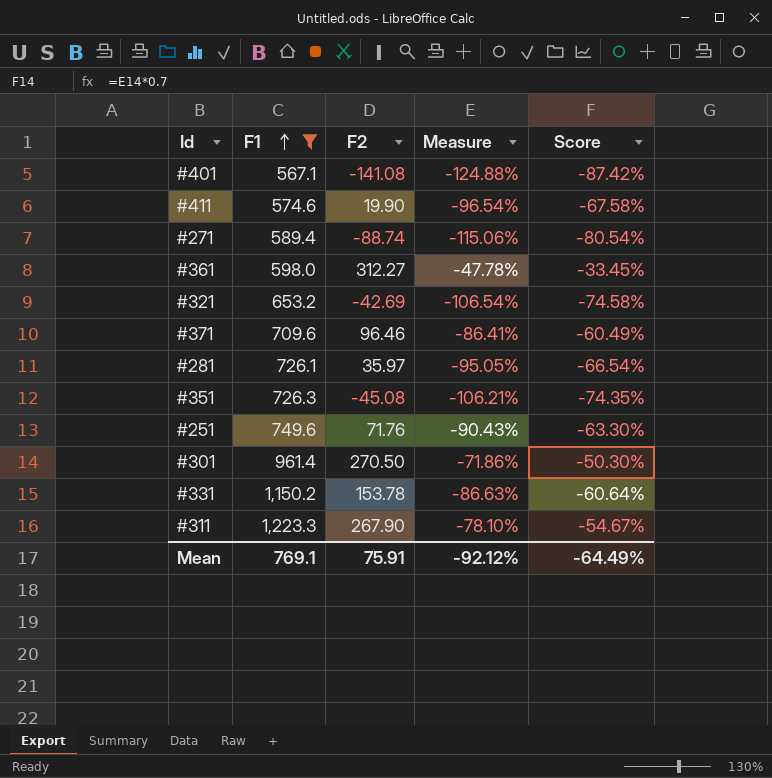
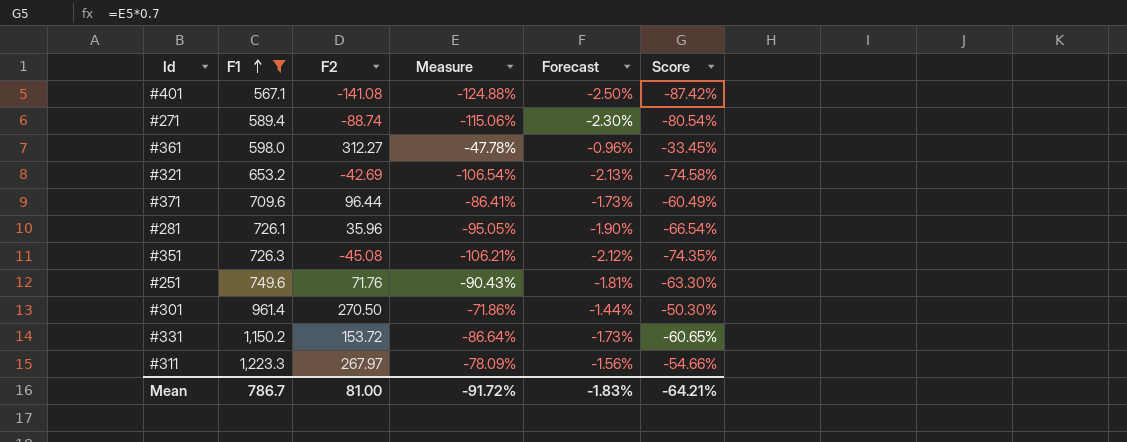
column Forecast | formula: none -> [Measure] * 0.02
row #411: 574.6 | 19.90 | -96.54% | -67.58% -> none
#371 | F2: 96.46 -> 96.44
#281 | F2: 35.97 -> 35.96
#331 | F2: 153.78 -> 153.72
#331 | Measure: -86.63% -> -86.64%
#331 | Score: -60.64% -> -60.65%
#311 | F2: 267.90 -> 267.97
#311 | Measure: -78.10% -> -78.09%
#311 | Score: -54.67% -> -54.66%
Mean | F1: 769.1 -> 786.7
Mean | F2: 75.91 -> 81.00
Mean | Measure: -92.12% -> -91.72%
Mean | Score: -64.49% -> -64.21%

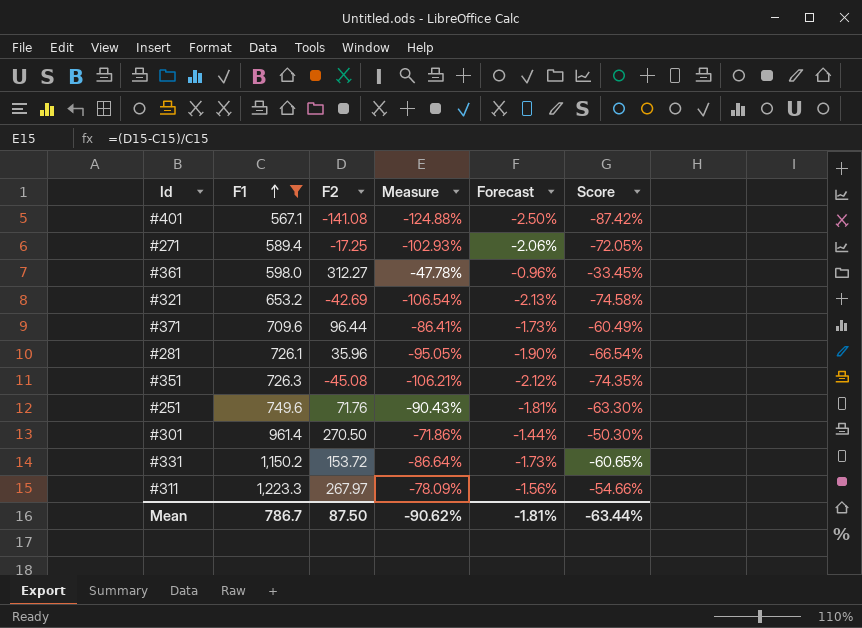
#271 | F2: -88.74 -> -17.25
#271 | Measure: -115.06% -> -102.93%
#271 | Forecast: -2.30% -> -2.06%
#271 | Score: -80.54% -> -72.05%
Mean | F2: 81.00 -> 87.50
Mean | Measure: -91.72% -> -90.62%
Mean | Forecast: -1.83% -> -1.81%
Mean | Score: -64.21% -> -63.44%

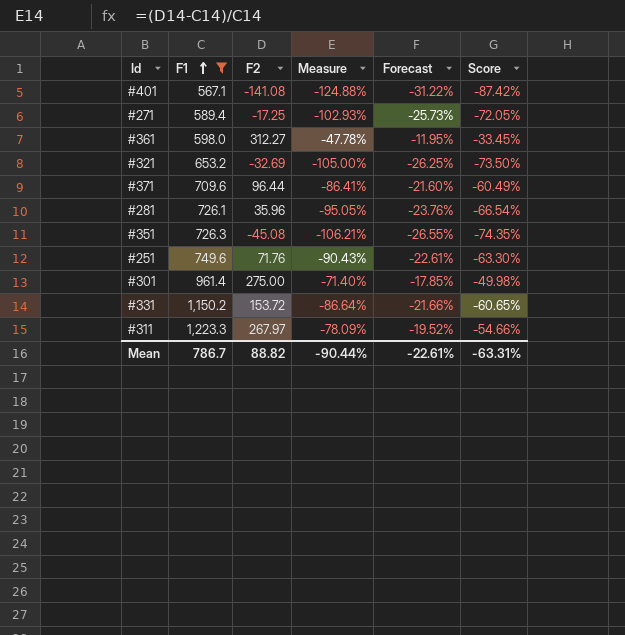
column Forecast | formula: [Measure] * 0.02 -> [Measure] * 0.25
#321 | F2: -42.69 -> -32.69
#321 | Measure: -106.54% -> -105.00%
#321 | Score: -74.58% -> -73.50%
#301 | F2: 270.50 -> 275.00
#301 | Measure: -71.86% -> -71.40%
#301 | Score: -50.30% -> -49.98%
Mean | F2: 87.50 -> 88.82
Mean | Measure: -90.62% -> -90.44%
Mean | Forecast: -1.81% -> -22.61%
Mean | Score: -63.44% -> -63.31%

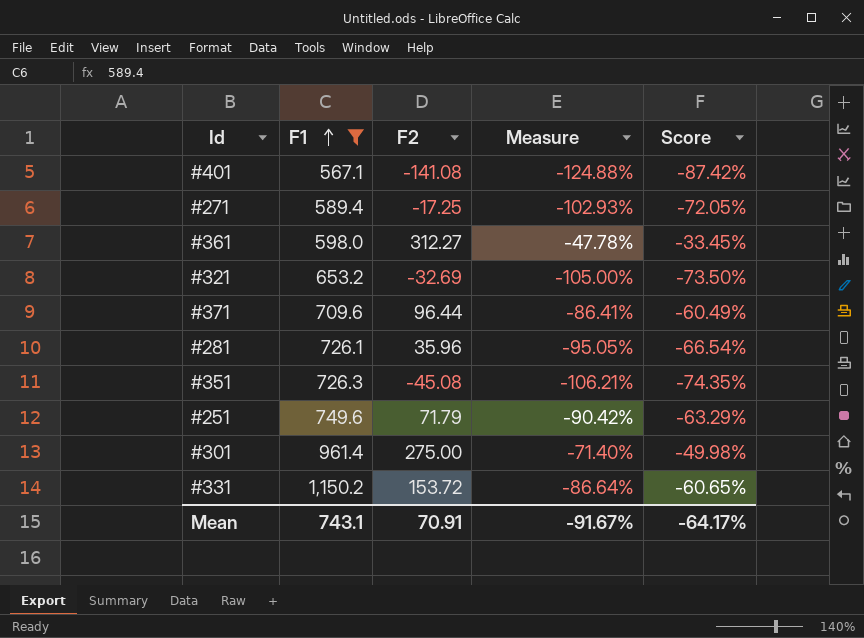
column Forecast | formula: [Measure] * 0.25 -> none
row #311: 1,223.3 | 267.97 | -78.09% | -19.52% | -54.66% -> none
#251 | F2: 71.76 -> 71.79
#251 | Measure: -90.43% -> -90.42%
#251 | Score: -63.30% -> -63.29%
Mean | F1: 786.7 -> 743.1
Mean | F2: 88.82 -> 70.91
Mean | Measure: -90.44% -> -91.67%
Mean | Score: -63.31% -> -64.17%

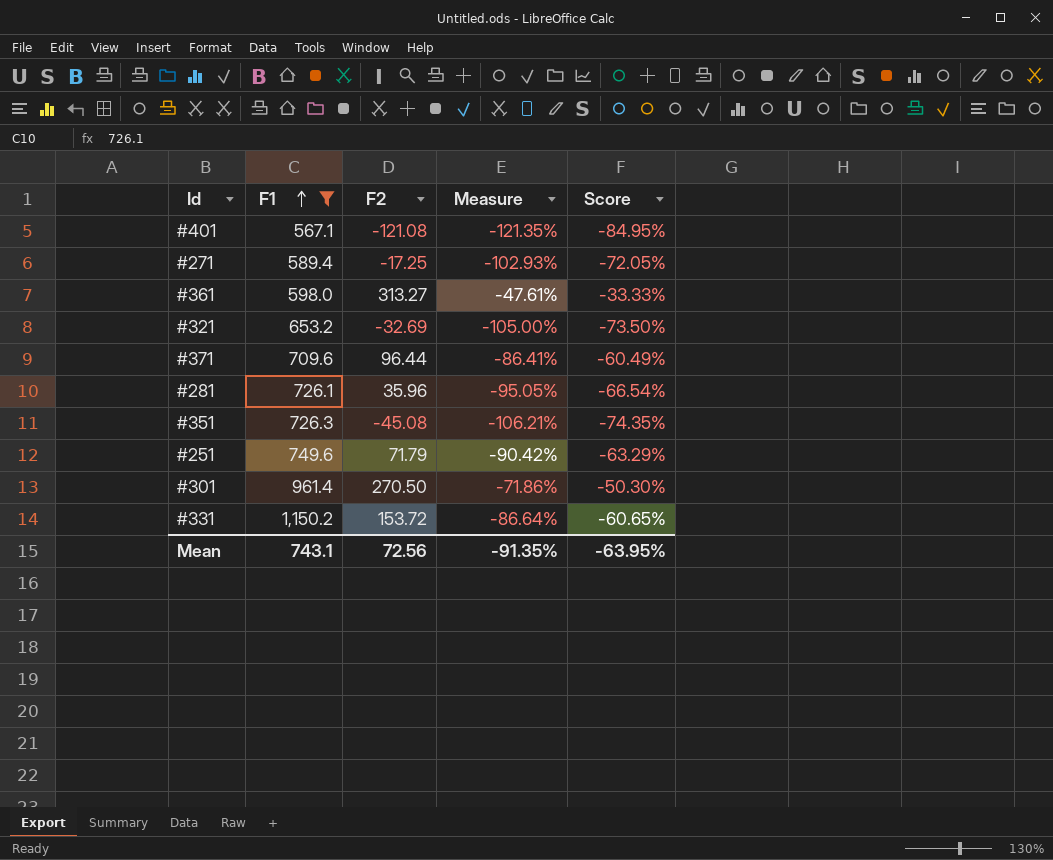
#401 | F2: -141.08 -> -121.08
#401 | Measure: -124.88% -> -121.35%
#401 | Score: -87.42% -> -84.95%
#361 | F2: 312.27 -> 313.27
#361 | Measure: -47.78% -> -47.61%
#361 | Score: -33.45% -> -33.33%
#301 | F2: 275.00 -> 270.50
#301 | Measure: -71.40% -> -71.86%
#301 | Score: -49.98% -> -50.30%
Mean | F2: 70.91 -> 72.56
Mean | Measure: -91.67% -> -91.35%
Mean | Score: -64.17% -> -63.95%

